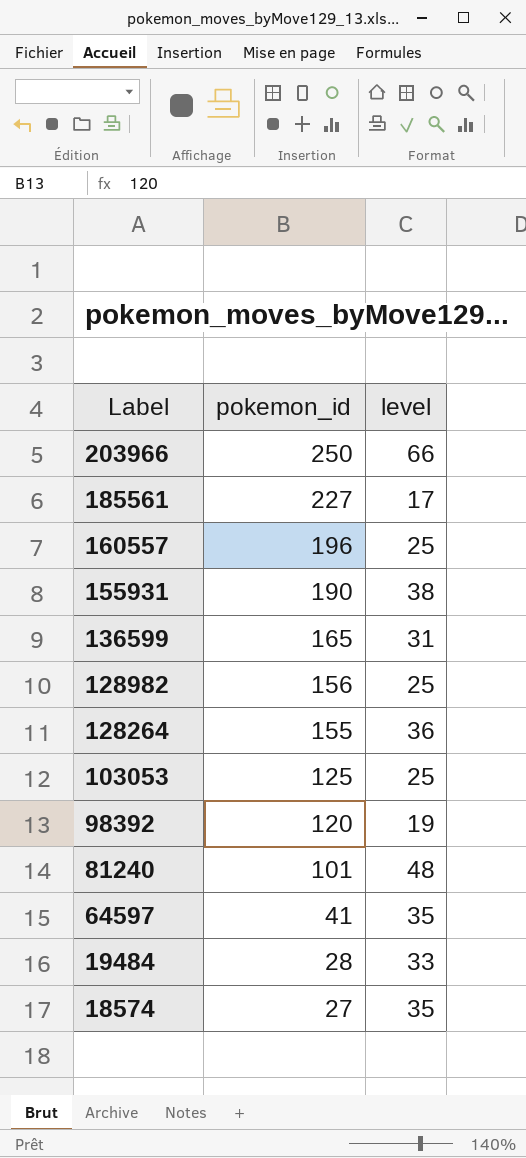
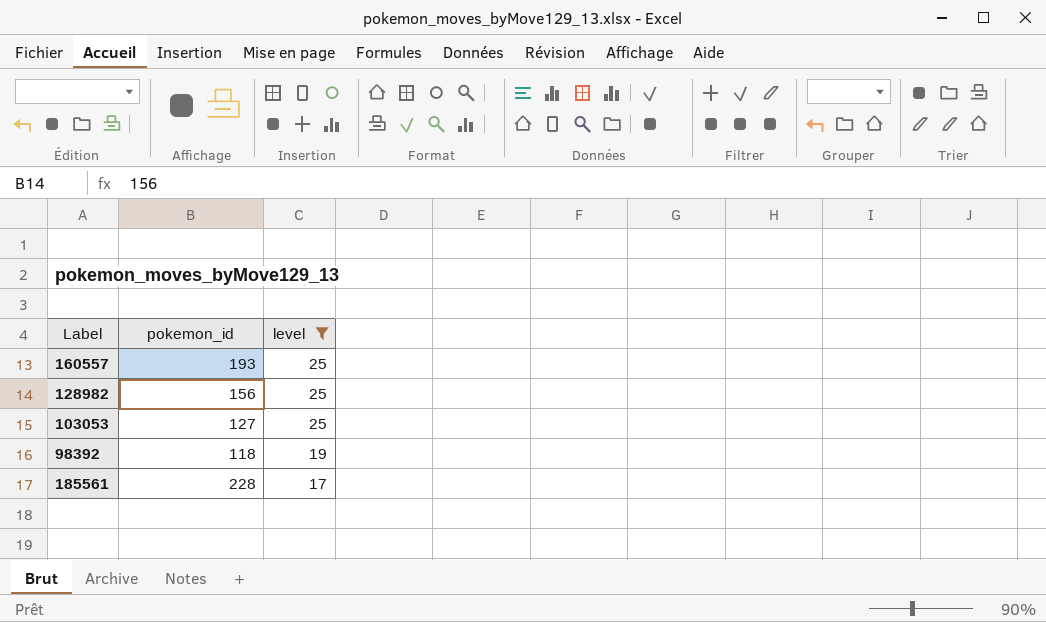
filter: none -> level <= 25
row order: Label descending -> level descending
160557 | pokemon_id: 196 -> 193
103053 | pokemon_id: 125 -> 127
98392 | pokemon_id: 120 -> 118
185561 | pokemon_id: 227 -> 228

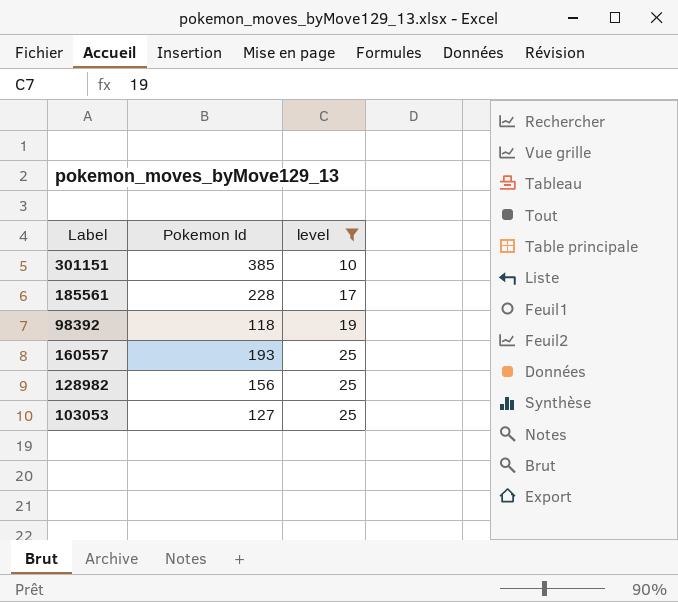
row order: level descending -> level ascending
column name: pokemon_id -> Pokemon Id
row 301151: none -> 385 | 10

